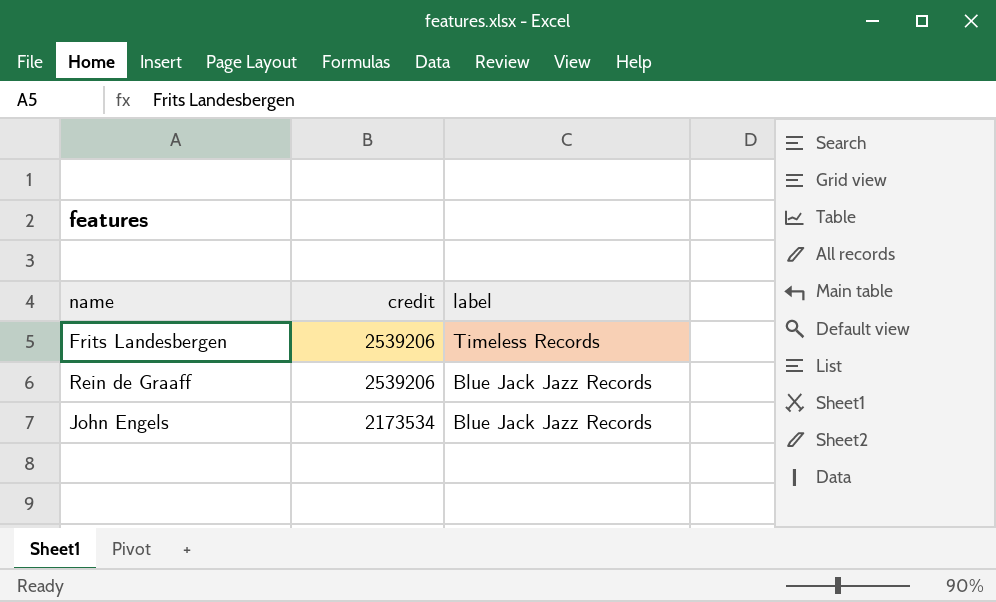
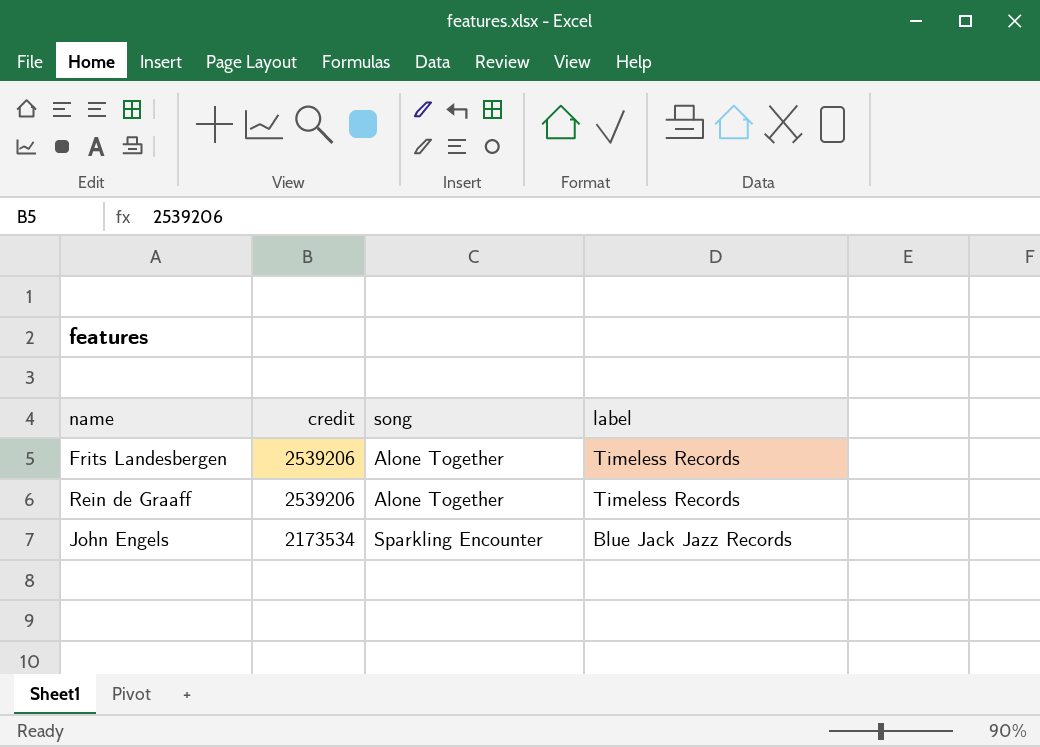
column song | position: none -> 3
Rein de Graaff | label: Blue Jack Jazz Records -> Timeless Records

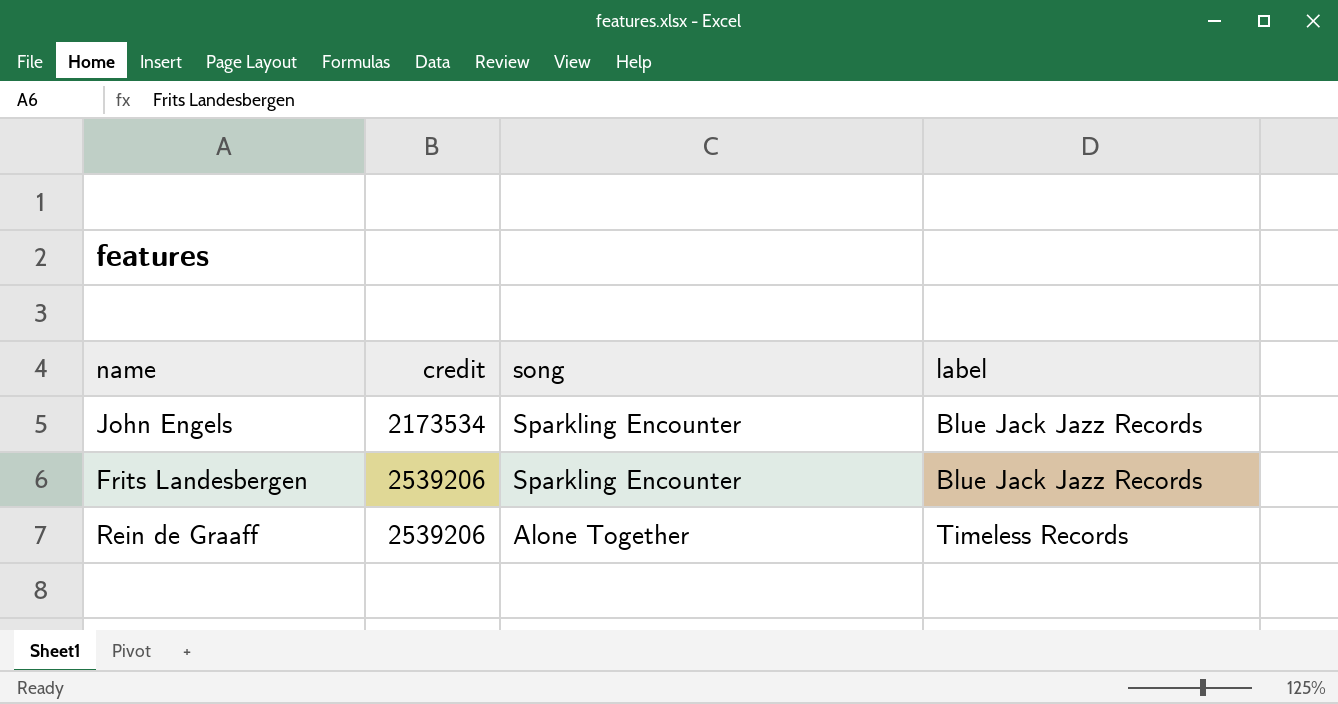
row order: credit descending -> credit ascending
Frits Landesbergen | song: Alone Together -> Sparkling Encounter
Frits Landesbergen | label: Timeless Records -> Blue Jack Jazz Records

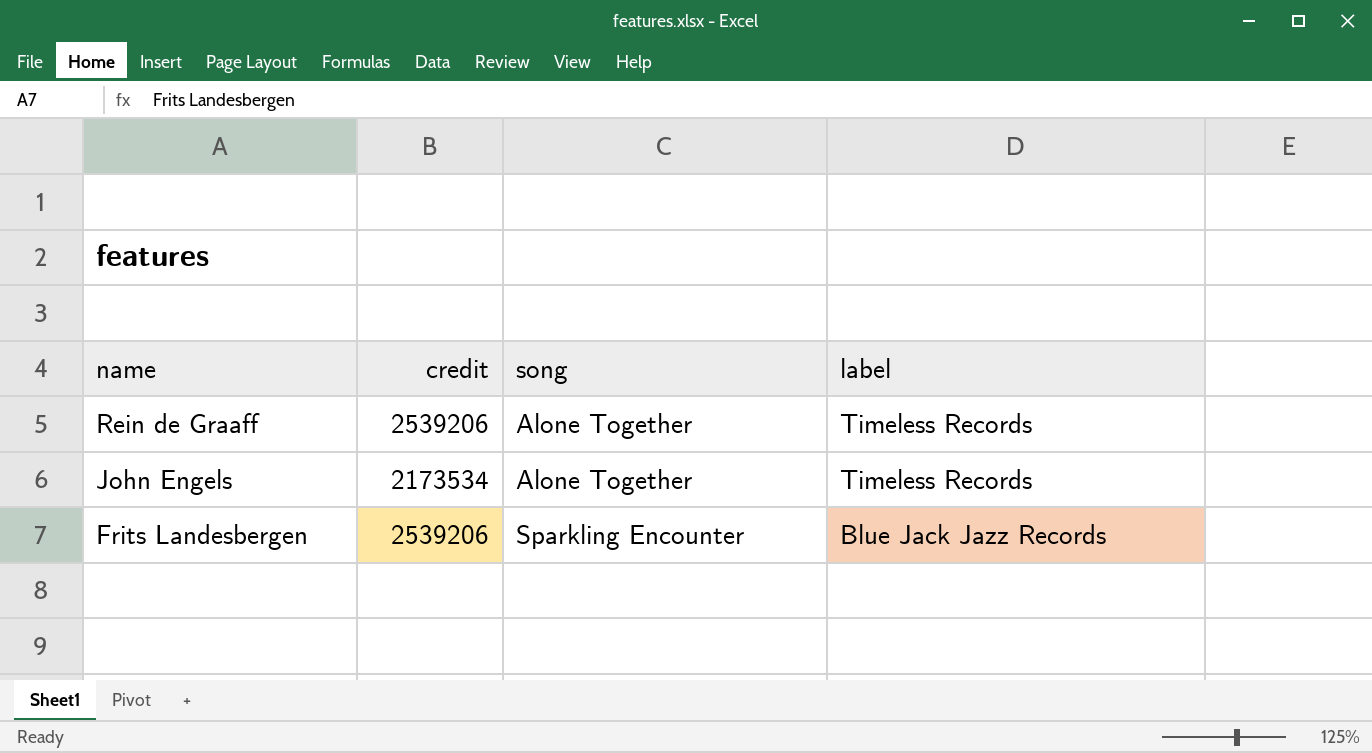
row order: credit ascending -> name descending
John Engels | song: Sparkling Encounter -> Alone Together
John Engels | label: Blue Jack Jazz Records -> Timeless Records

